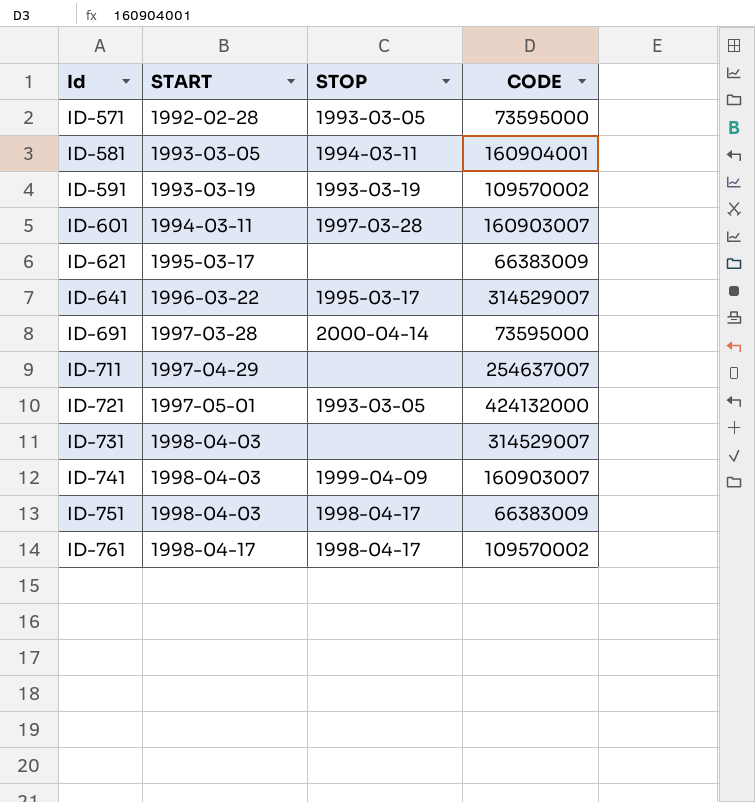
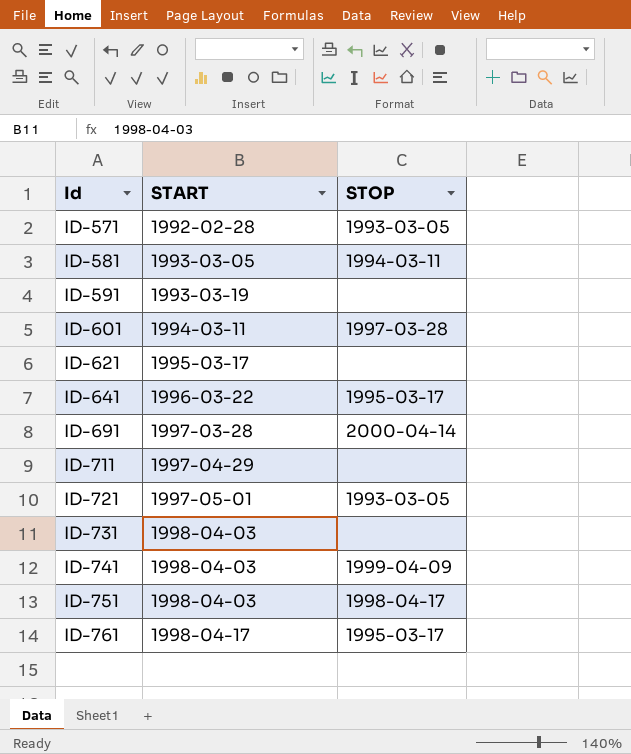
column CODE | position: 4 -> none
ID-591 | STOP: 1993-03-19 -> none
ID-761 | STOP: 1998-04-17 -> 1995-03-17

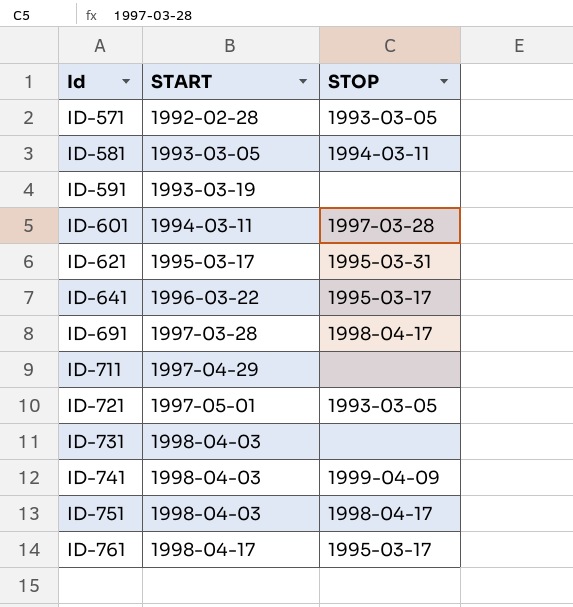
ID-621 | STOP: none -> 1995-03-31
ID-691 | STOP: 2000-04-14 -> 1998-04-17

